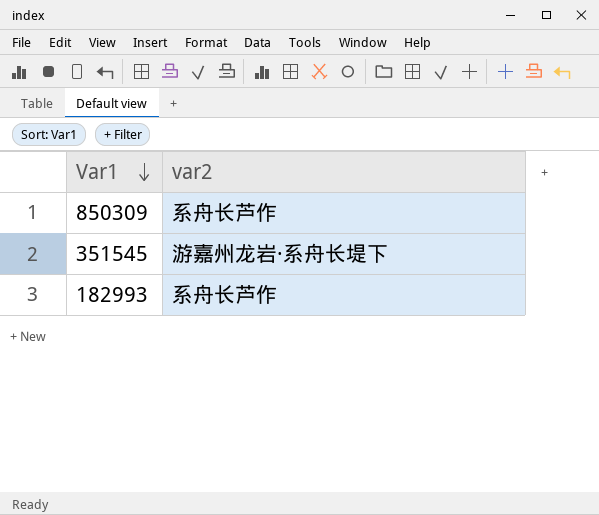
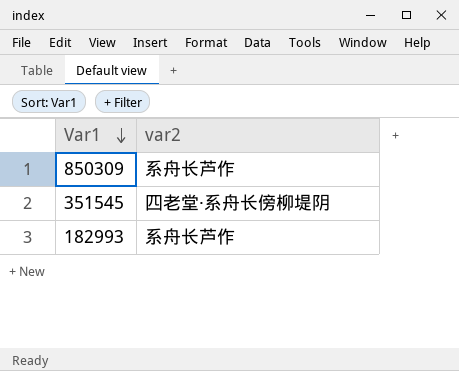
351545 | var2: 游嘉州龙岩·系舟长堤下 -> 四老堂·系舟长傍柳堤阴

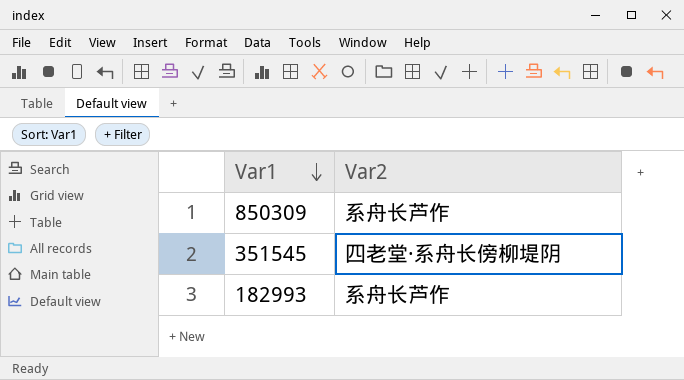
column name: var2 -> Var2

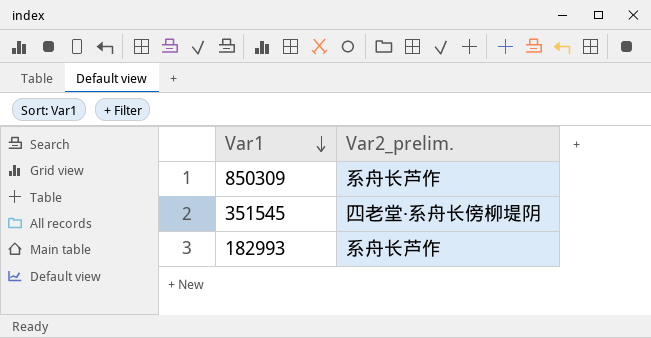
column name: Var2 -> Var2_prelim.

